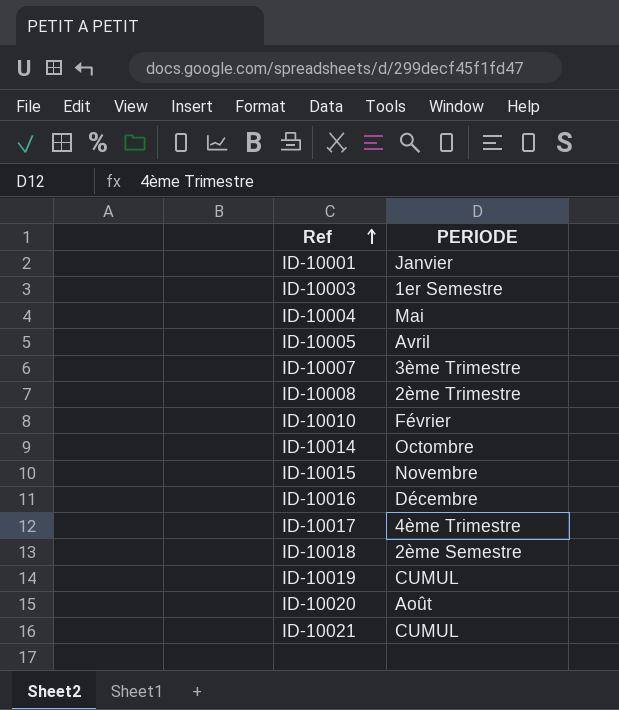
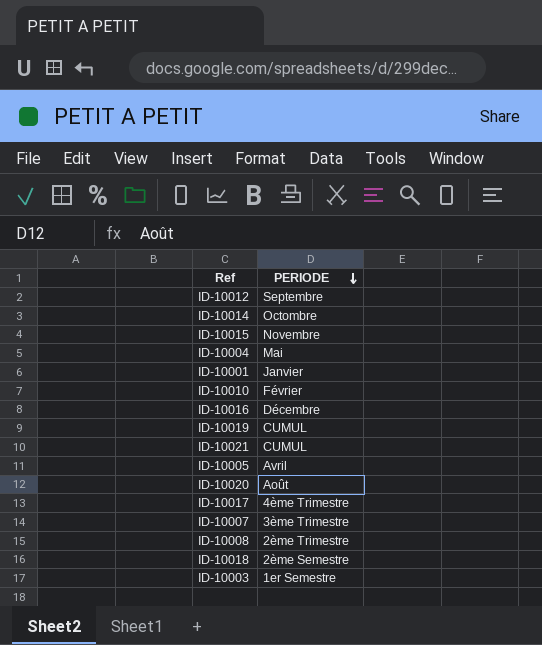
row order: Ref ascending -> PERIODE descending
row ID-10012: none -> Septembre

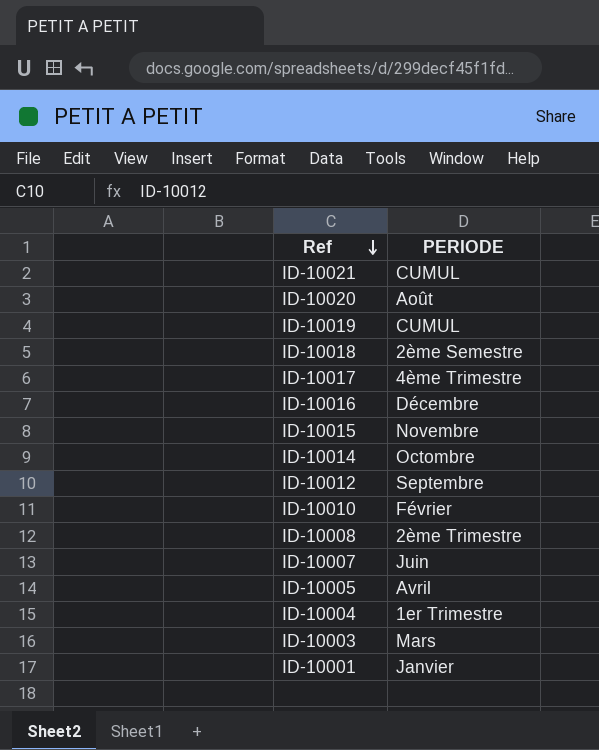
row order: PERIODE descending -> Ref descending
ID-10007 | PERIODE: 3ème Trimestre -> Juin
ID-10004 | PERIODE: Mai -> 1er Trimestre
ID-10003 | PERIODE: 1er Semestre -> Mars

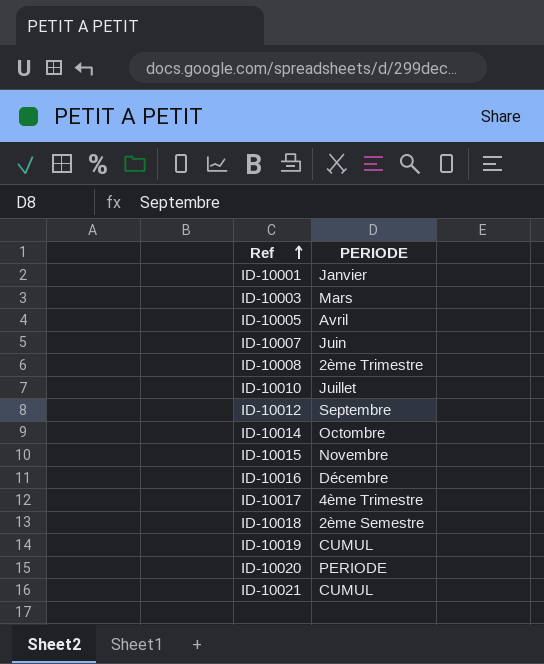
row order: Ref descending -> Ref ascending
row ID-10004: 1er Trimestre -> none
ID-10010 | PERIODE: Février -> Juillet
ID-10020 | PERIODE: Août -> PERIODE

